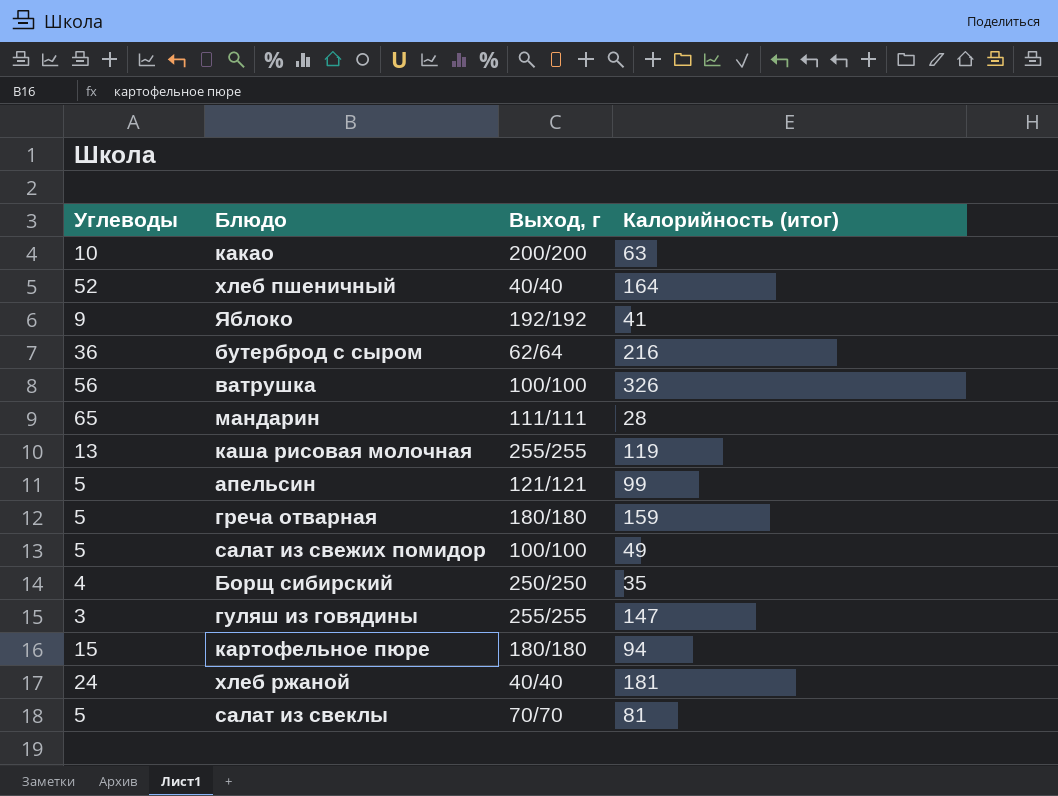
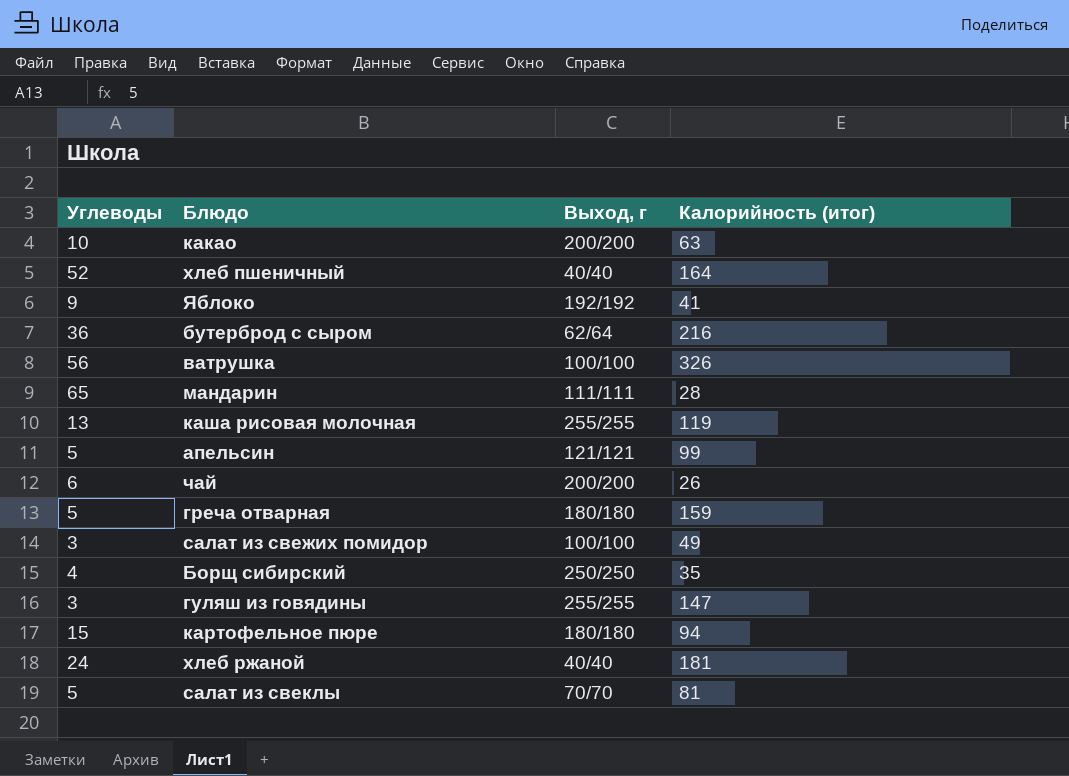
row чай: none -> 6 | 200/200 | 26
салат из свежих помидор | Углеводы: 5 -> 3

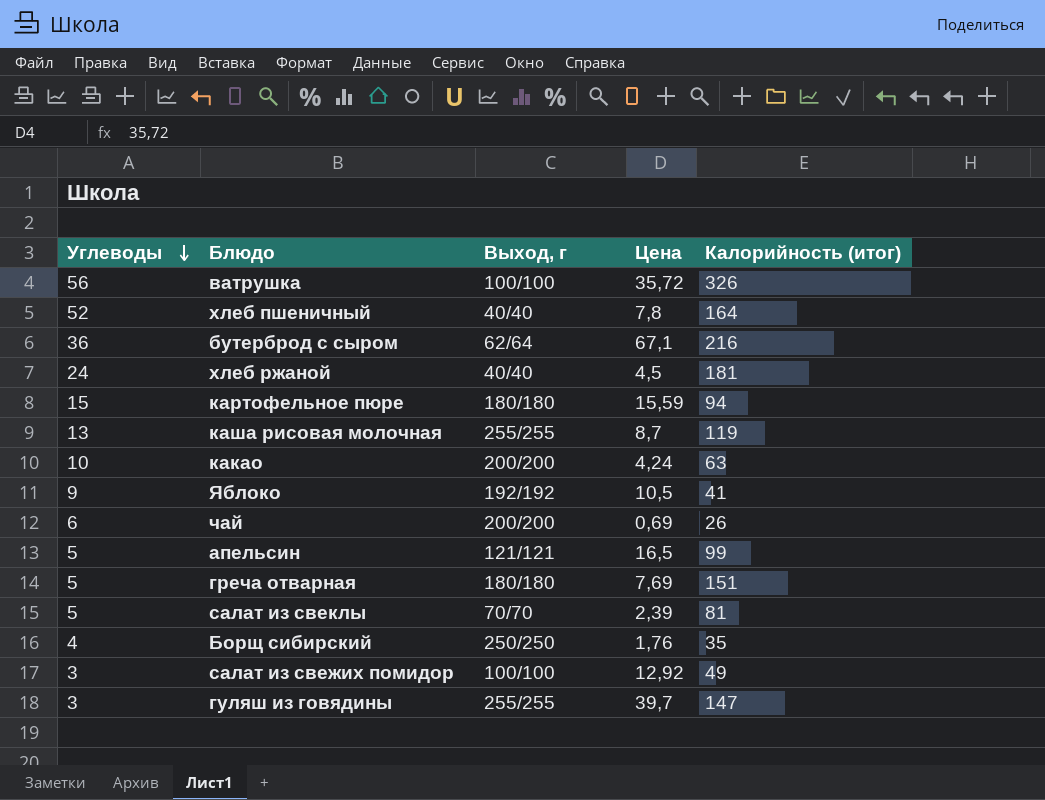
row order: none -> Углеводы descending
column Цена | position: none -> 4
row мандарин: 65 | 111/111 | 28 -> none
греча отварная | Калорийность (итог): 159 -> 151

